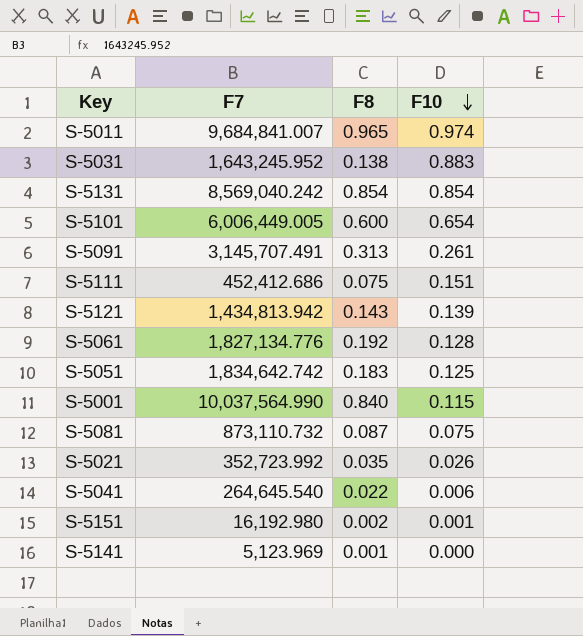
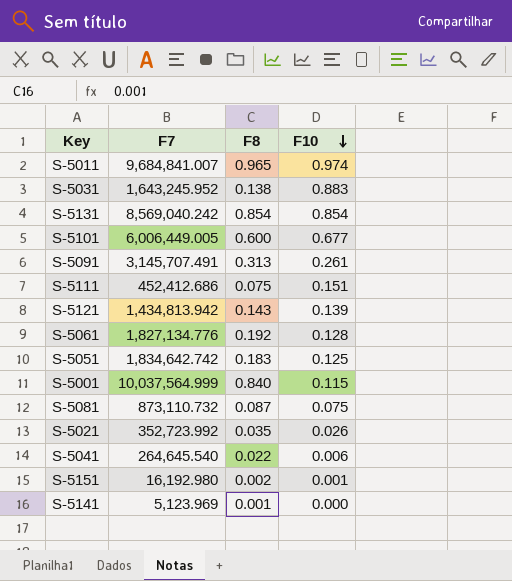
S-5101 | F10: 0.654 -> 0.677
S-5001 | F7: 10,037,564.990 -> 10,037,564.999

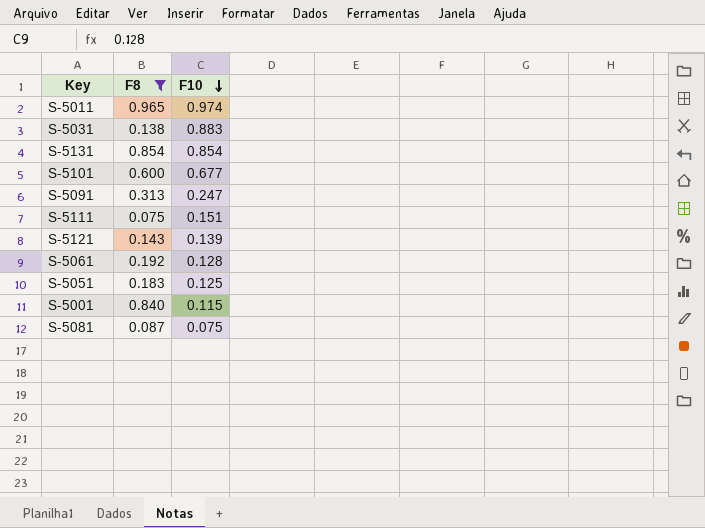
filter: none -> F8 >= 0.075
column F7 | position: 2 -> none
S-5091 | F10: 0.261 -> 0.247

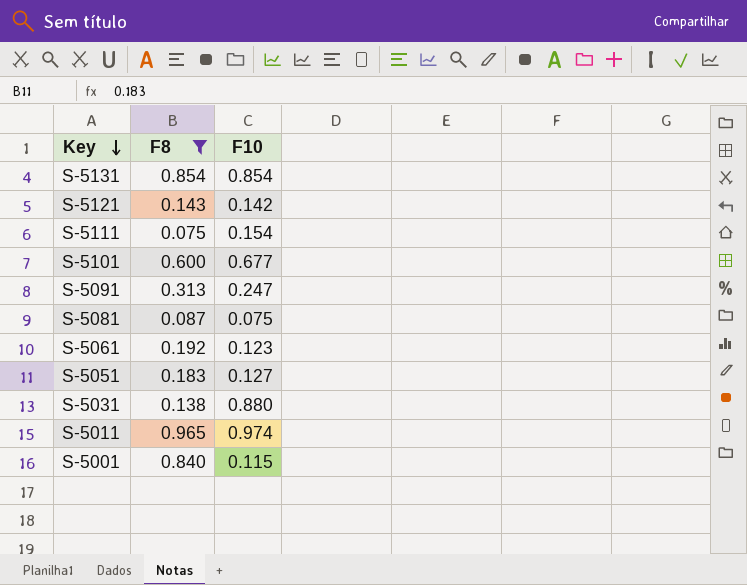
row order: F10 descending -> Key descending
S-5121 | F10: 0.139 -> 0.142
S-5111 | F10: 0.151 -> 0.154
S-5061 | F10: 0.128 -> 0.123
S-5051 | F10: 0.125 -> 0.127
S-5031 | F10: 0.883 -> 0.880

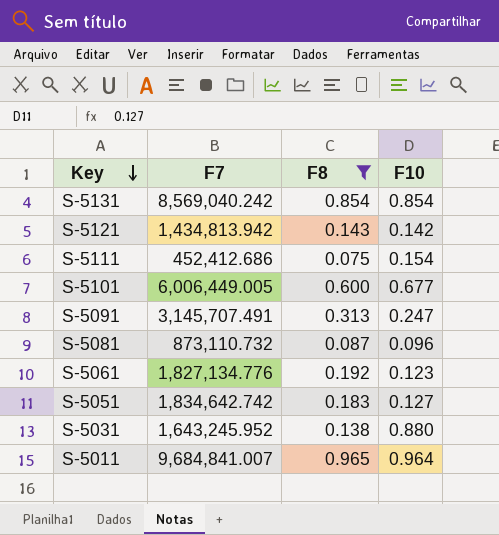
column F7 | position: none -> 2
row S-5001: 0.840 | 0.115 -> none
S-5081 | F10: 0.075 -> 0.096
S-5011 | F10: 0.974 -> 0.964

